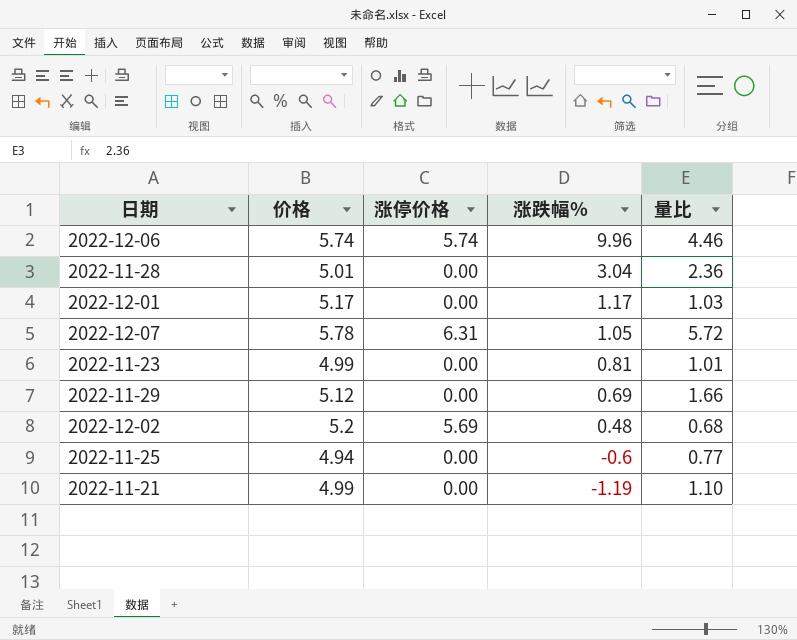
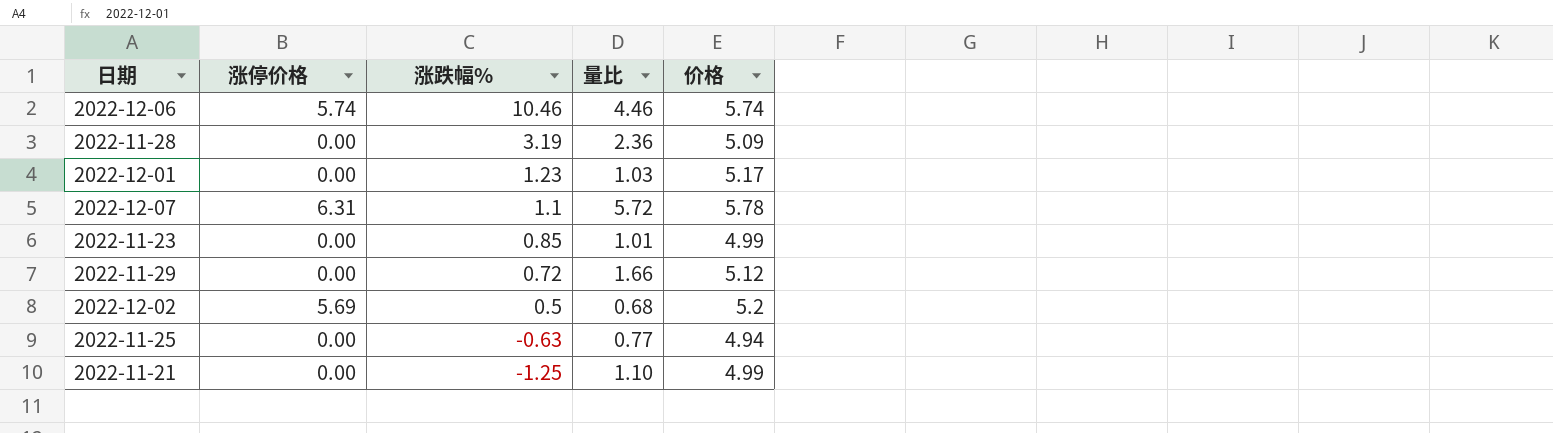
column 价格 | position: 2 -> 5
2022-12-06 | 涨跌幅%: 9.96 -> 10.46
2022-11-28 | 涨跌幅%: 3.04 -> 3.19
2022-11-28 | 价格: 5.01 -> 5.09
2022-12-01 | 涨跌幅%: 1.17 -> 1.23
2022-12-07 | 涨跌幅%: 1.05 -> 1.1
2022-11-23 | 涨跌幅%: 0.81 -> 0.85
2022-11-29 | 涨跌幅%: 0.69 -> 0.72
2022-12-02 | 涨跌幅%: 0.48 -> 0.5
2022-11-25 | 涨跌幅%: -0.6 -> -0.63
2022-11-21 | 涨跌幅%: -1.19 -> -1.25

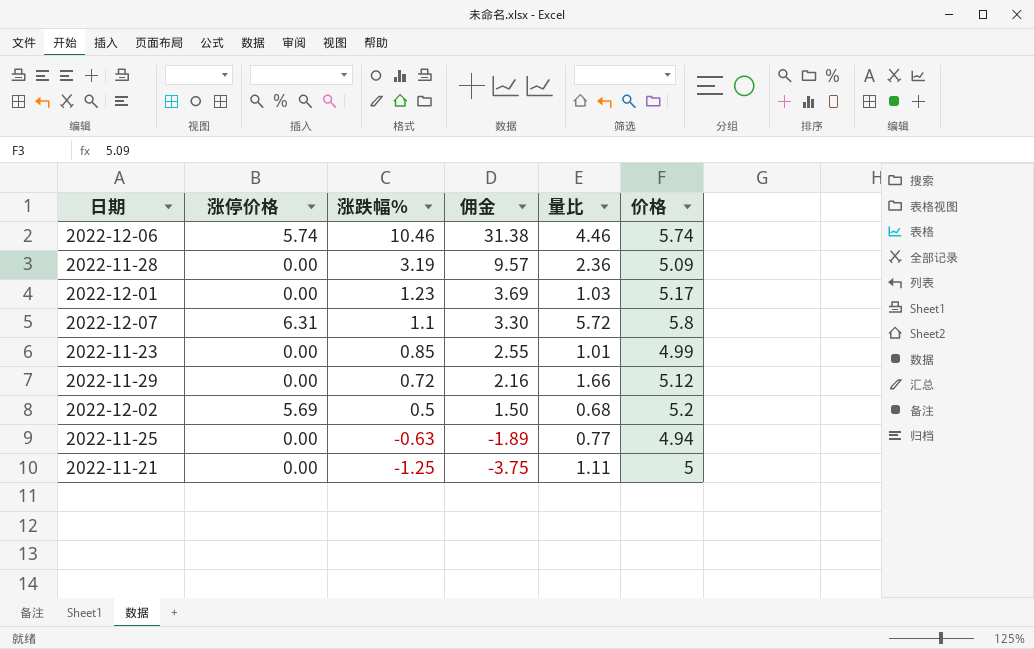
column 佣金 | formula: none -> [涨跌幅%] * 3
2022-12-07 | 价格: 5.78 -> 5.8
2022-11-21 | 量比: 1.10 -> 1.11
2022-11-21 | 价格: 4.99 -> 5

